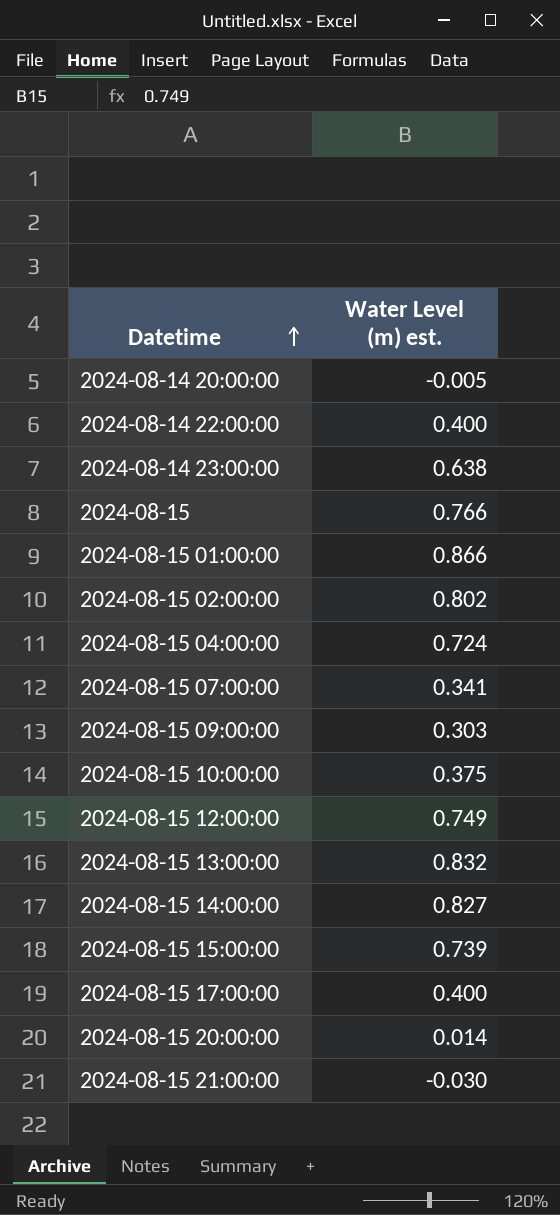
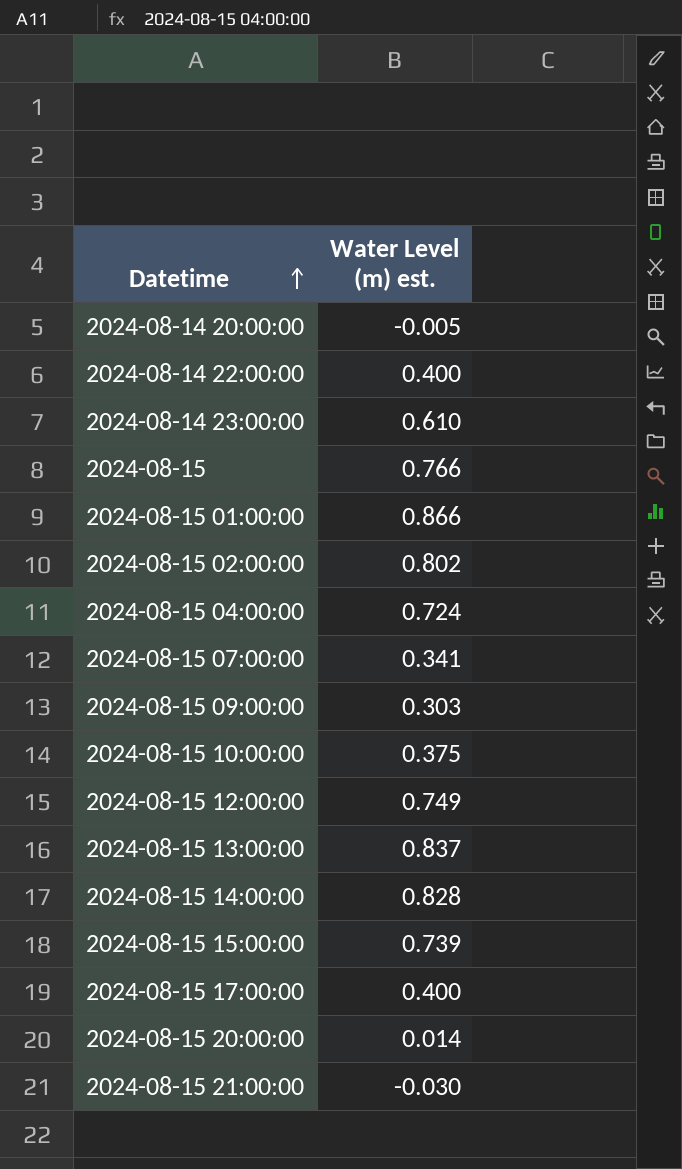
2024-08-14 23:00:00 | Water Level (m) est.: 0.638 -> 0.610
2024-08-15 13:00:00 | Water Level (m) est.: 0.832 -> 0.837
2024-08-15 14:00:00 | Water Level (m) est.: 0.827 -> 0.828

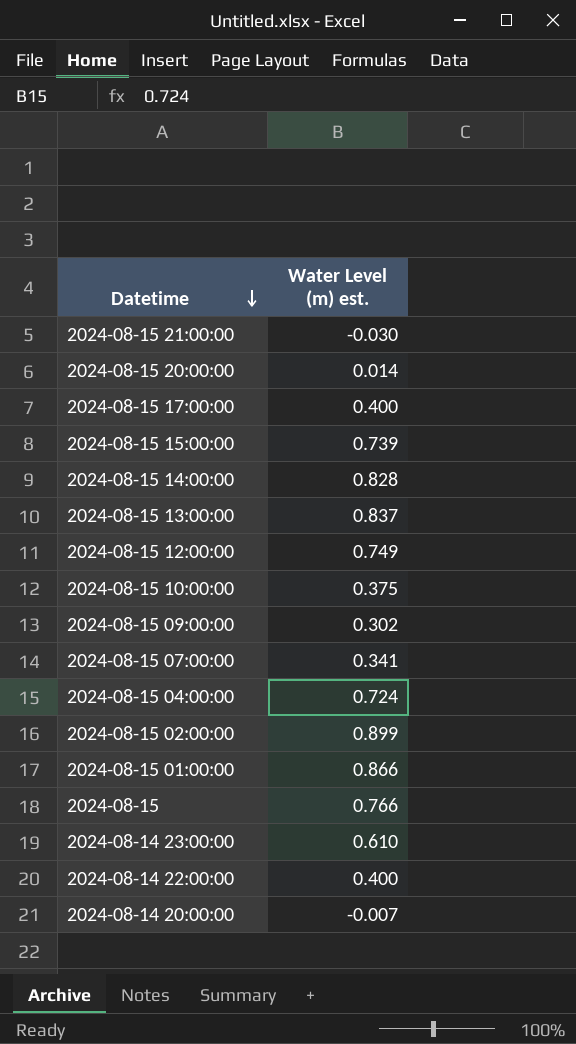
row order: Datetime ascending -> Datetime descending
2024-08-15 09:00:00 | Water Level (m) est.: 0.303 -> 0.302
2024-08-15 02:00:00 | Water Level (m) est.: 0.802 -> 0.899
2024-08-14 20:00:00 | Water Level (m) est.: -0.005 -> -0.007

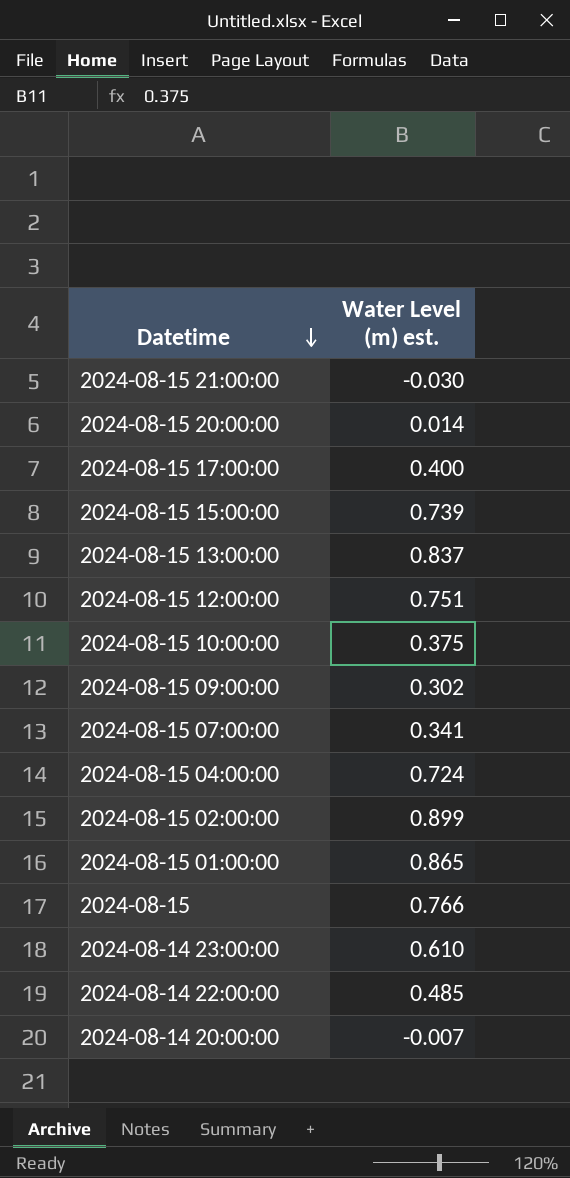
row 2024-08-15 14:00:00: 0.828 -> none
2024-08-15 12:00:00 | Water Level (m) est.: 0.749 -> 0.751
2024-08-15 01:00:00 | Water Level (m) est.: 0.866 -> 0.865
2024-08-14 22:00:00 | Water Level (m) est.: 0.400 -> 0.485

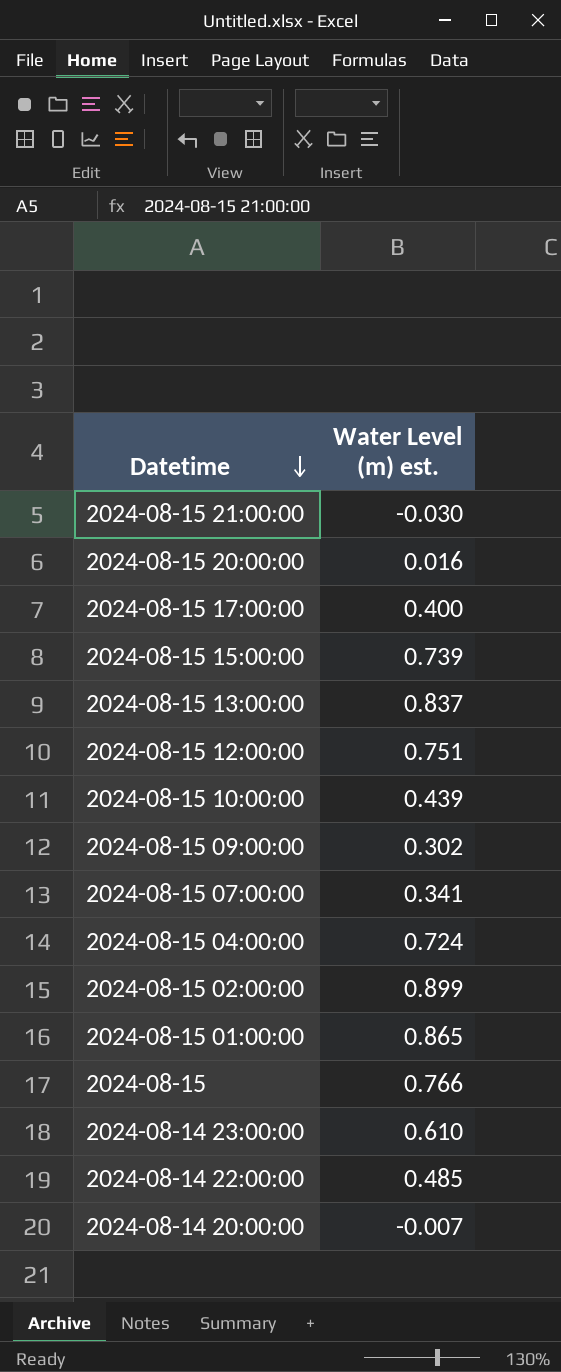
2024-08-15 20:00:00 | Water Level (m) est.: 0.014 -> 0.016
2024-08-15 10:00:00 | Water Level (m) est.: 0.375 -> 0.439

